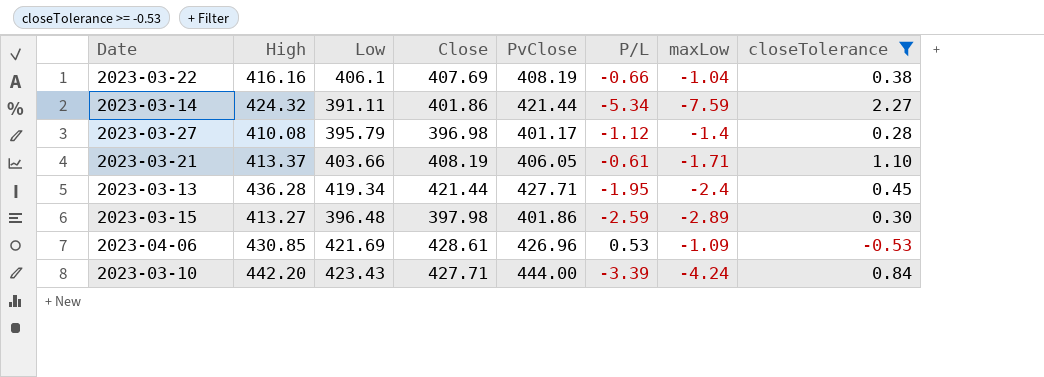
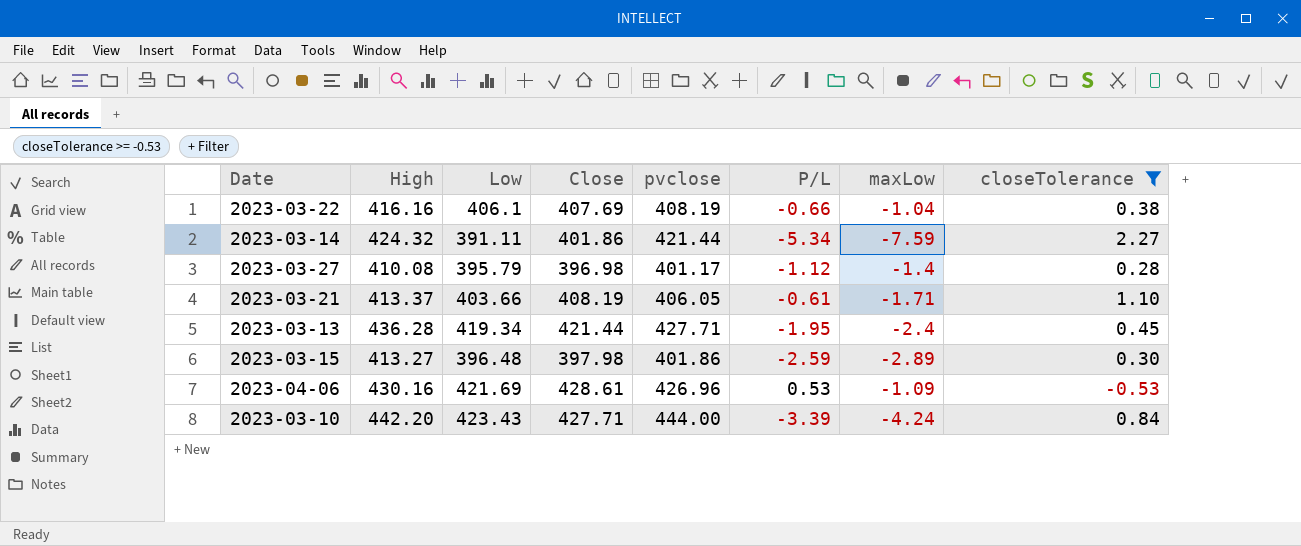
column name: PvClose -> pvclose
2023-04-06 | High: 430.85 -> 430.16

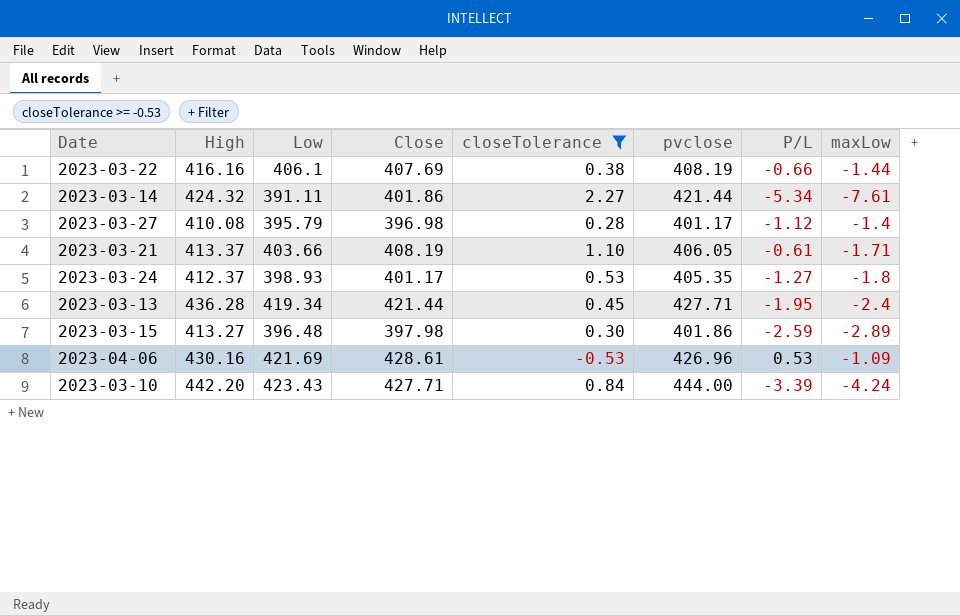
column closeTolerance | position: 8 -> 5
2023-03-22 | maxLow: -1.04 -> -1.44
2023-03-14 | maxLow: -7.59 -> -7.61
row 2023-03-24: none -> 412.37 | 398.93 | 401.17 | 0.53 | 405.35 | -1.27 | -1.8

